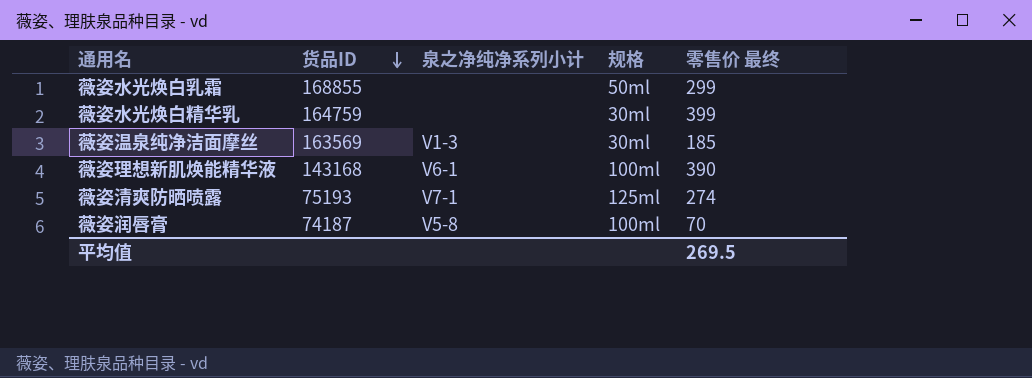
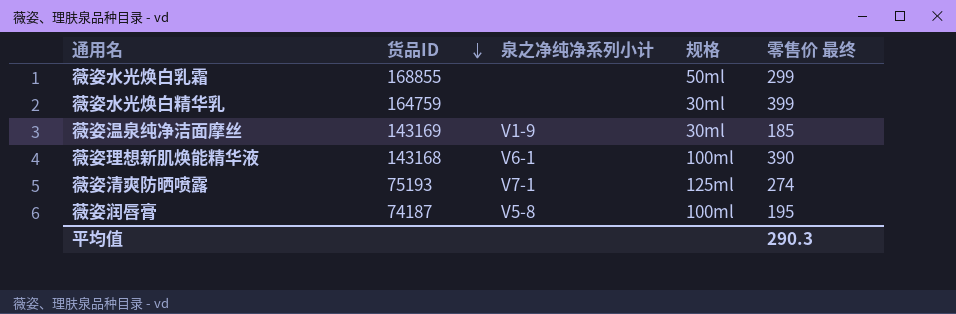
薇姿温泉纯净洁面摩丝 | 货品ID: 163569 -> 143169
薇姿温泉纯净洁面摩丝 | 泉之净纯净系列小计: V1-3 -> V1-9
薇姿润唇膏 | 零售价 最终: 70 -> 195
平均值 | 零售价 最终: 269.5 -> 290.3

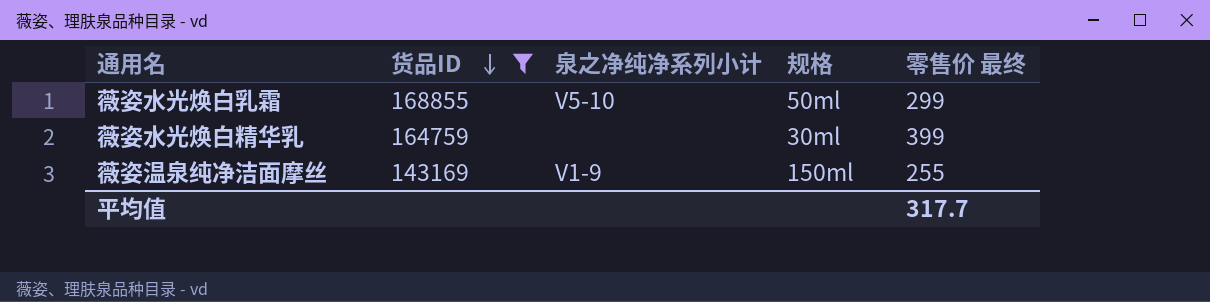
filter: none -> 货品ID >= 143169
薇姿水光焕白乳霜 | 泉之净纯净系列小计: none -> V5-10
薇姿温泉纯净洁面摩丝 | 规格: 30ml -> 150ml
薇姿温泉纯净洁面摩丝 | 零售价 最终: 185 -> 255
平均值 | 零售价 最终: 290.3 -> 317.7

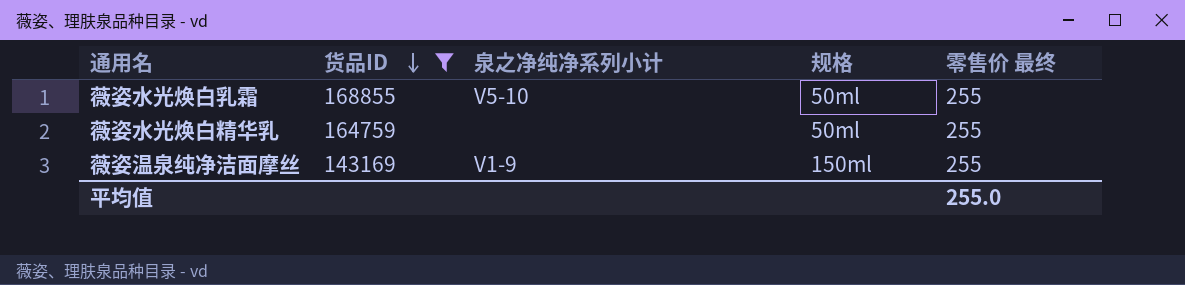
薇姿水光焕白乳霜 | 零售价 最终: 299 -> 255
薇姿水光焕白精华乳 | 规格: 30ml -> 50ml
薇姿水光焕白精华乳 | 零售价 最终: 399 -> 255
平均值 | 零售价 最终: 317.7 -> 255.0

